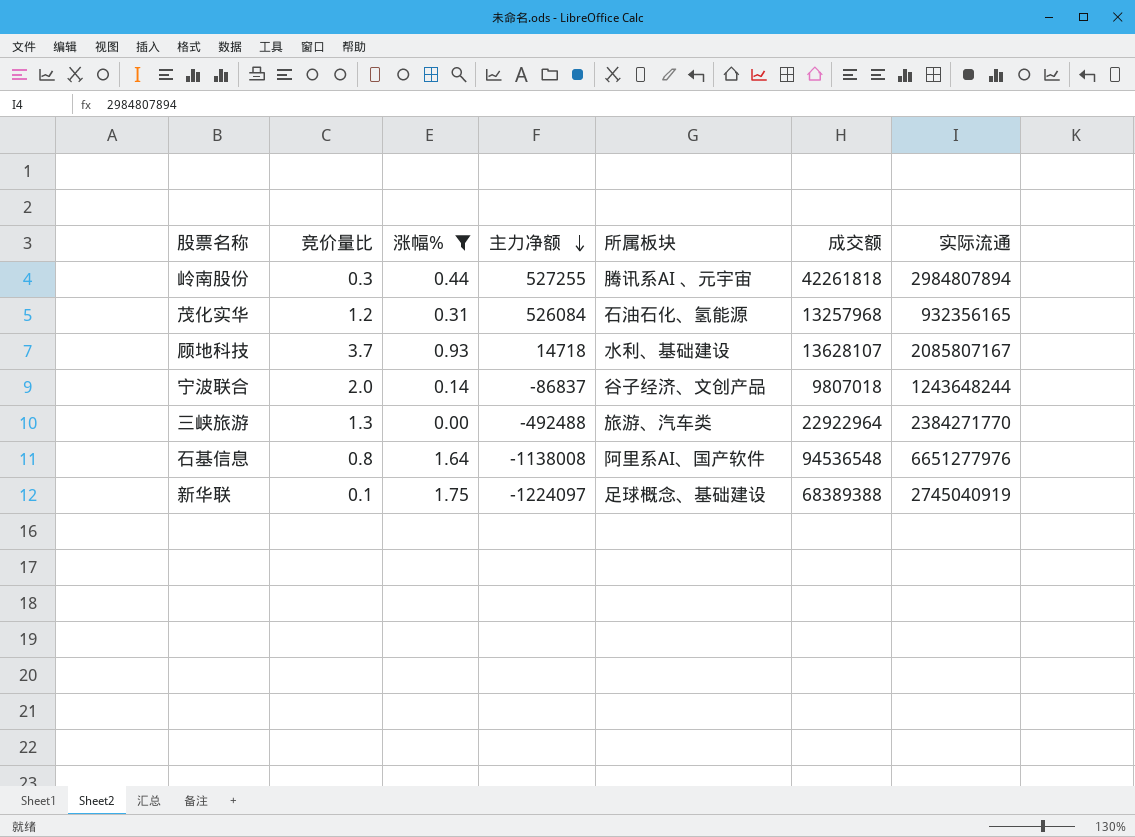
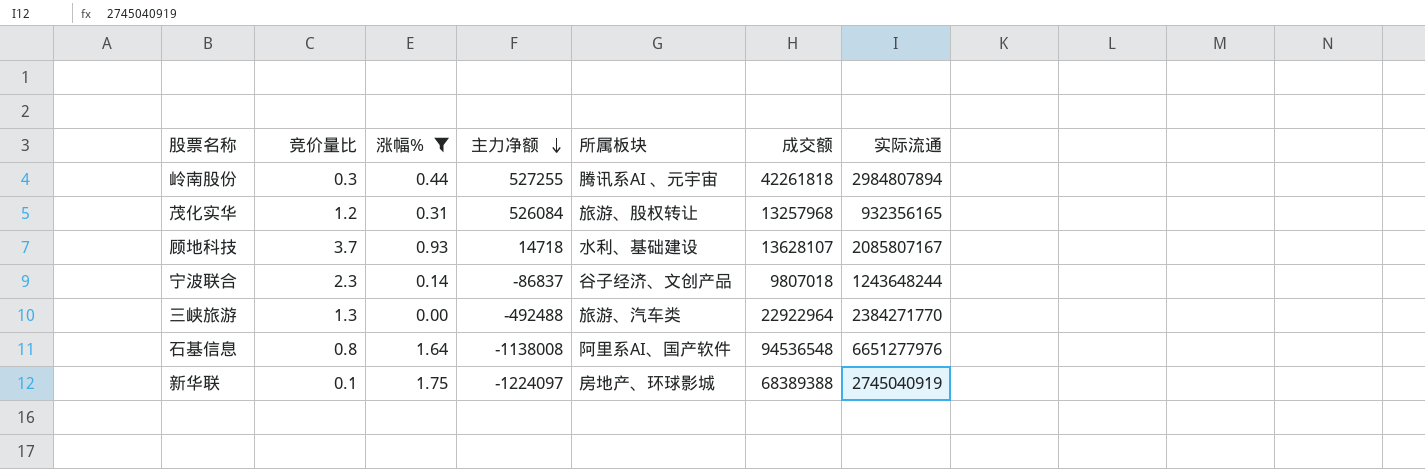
茂化实华 | 所属板块: 石油石化、氢能源 -> 旅游、股权转让
宁波联合 | 竞价量比: 2.0 -> 2.3
新华联 | 所属板块: 足球概念、基础建设 -> 房地产、环球影城

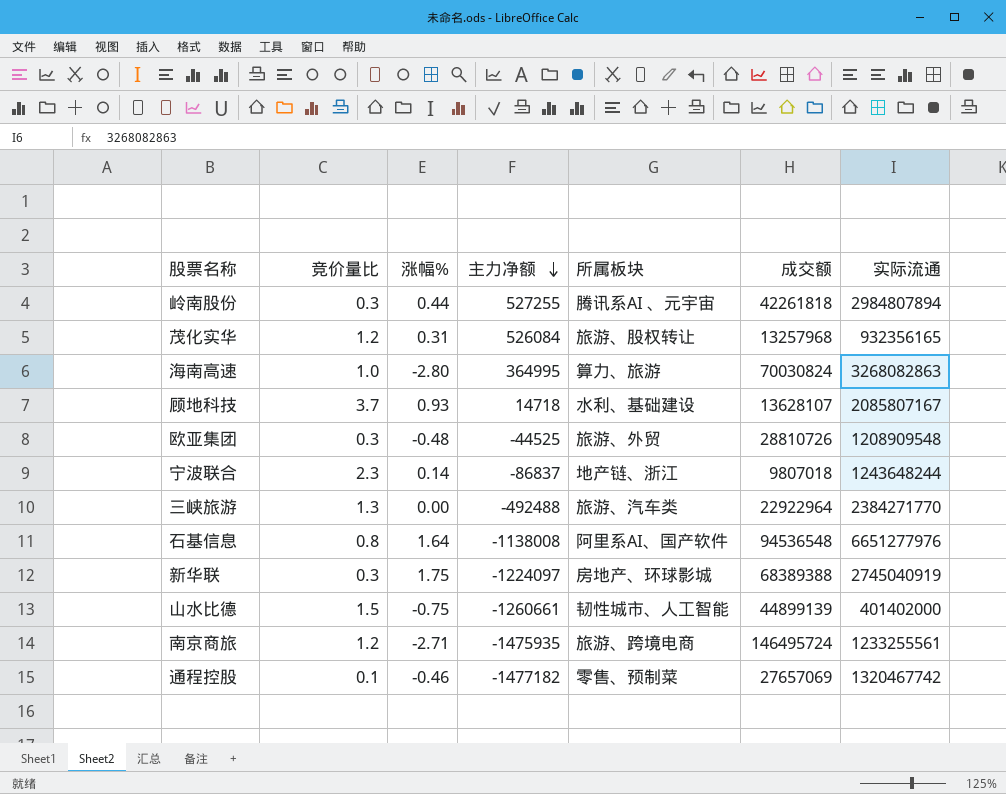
filter: 涨幅% >= 0.00 -> none
宁波联合 | 所属板块: 谷子经济、文创产品 -> 地产链、浙江
新华联 | 竞价量比: 0.1 -> 0.3

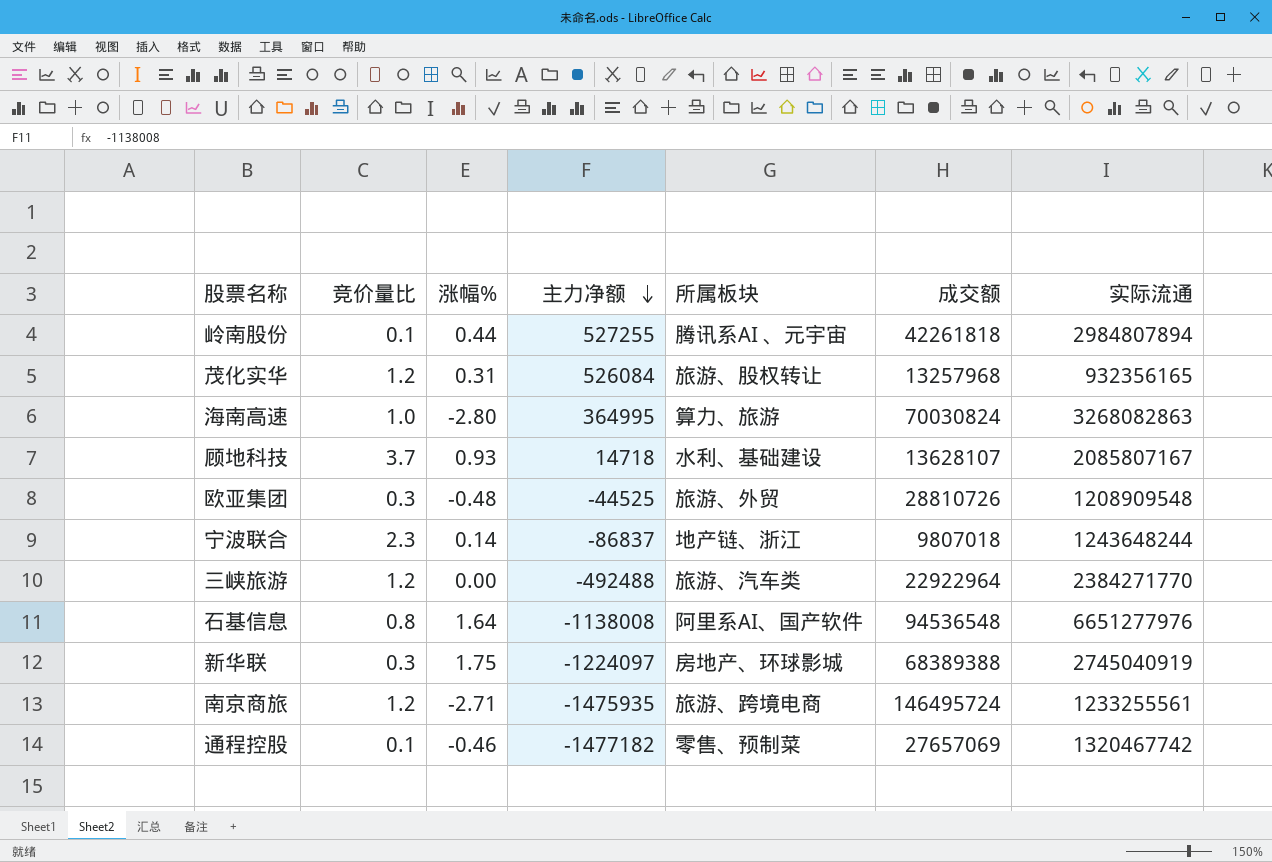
row 山水比德: 1.5 | -0.75 | -1260661 | 韧性城市、人工智能 | 44899139 | 401402000 -> none
岭南股份 | 竞价量比: 0.3 -> 0.1
三峡旅游 | 竞价量比: 1.3 -> 1.2

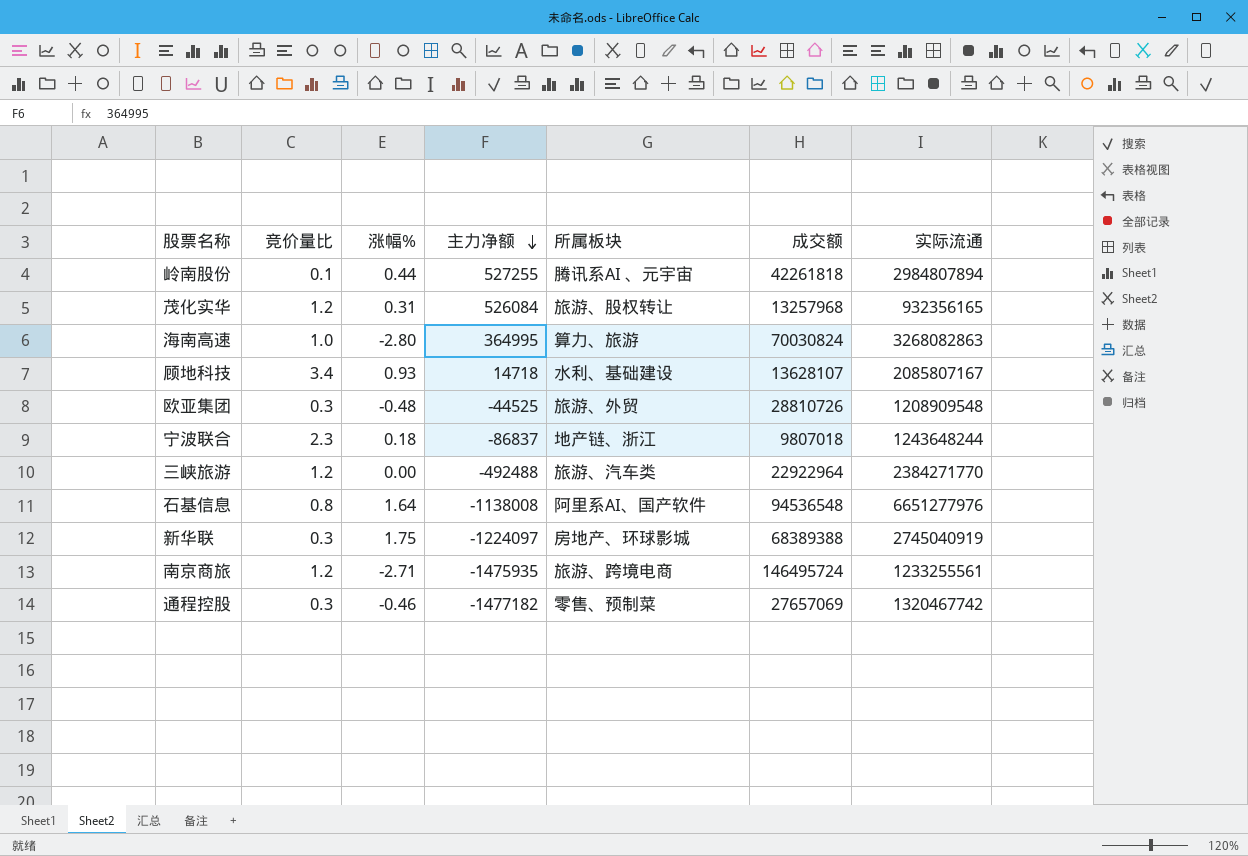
顾地科技 | 竞价量比: 3.7 -> 3.4
宁波联合 | 涨幅%: 0.14 -> 0.18
通程控股 | 竞价量比: 0.1 -> 0.3

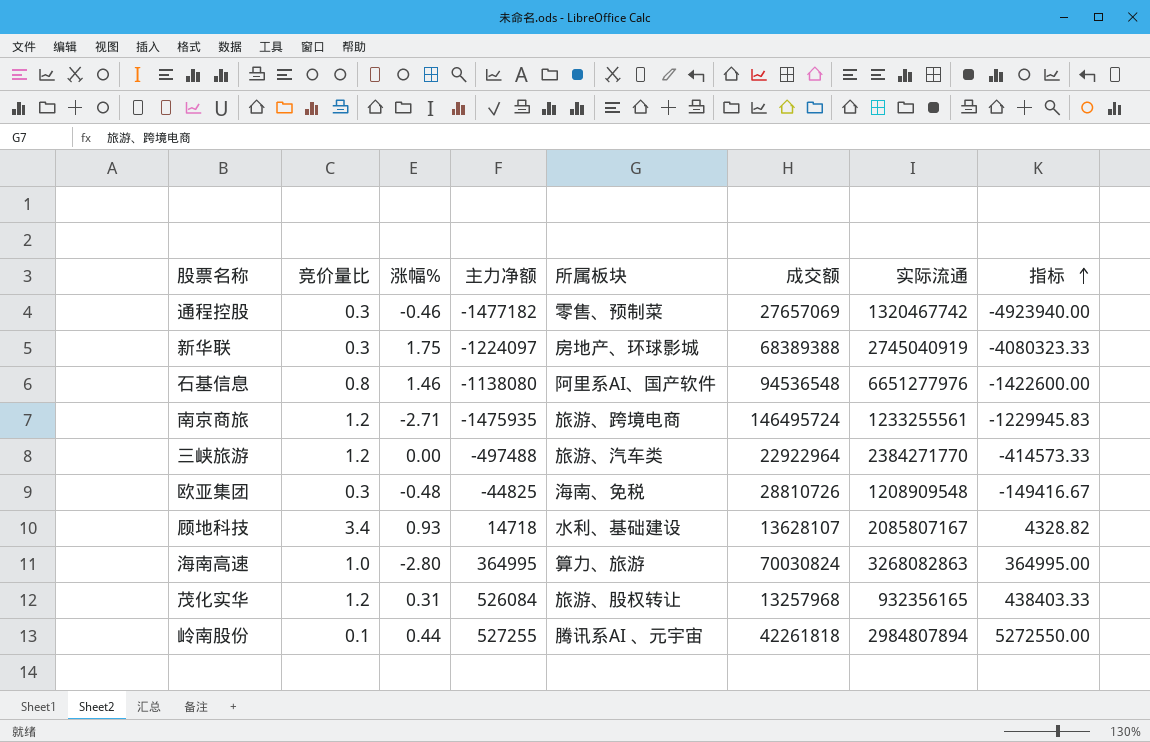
row order: 主力净额 descending -> 指标 ascending
column 指标 | formula: none -> [主力净额] / [竞价量比]
row 宁波联合: 2.3 | 0.18 | -86837 | 地产链、浙江 | 9807018 | 1243648244 -> none
石基信息 | 涨幅%: 1.64 -> 1.46
石基信息 | 主力净额: -1138008 -> -1138080
三峡旅游 | 主力净额: -492488 -> -497488
欧亚集团 | 主力净额: -44525 -> -44825
欧亚集团 | 所属板块: 旅游、外贸 -> 海南、免税

